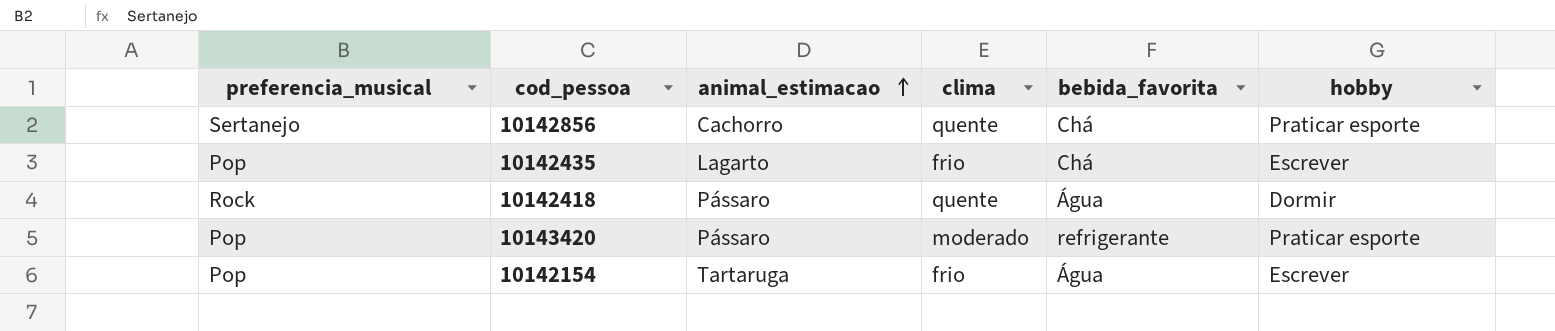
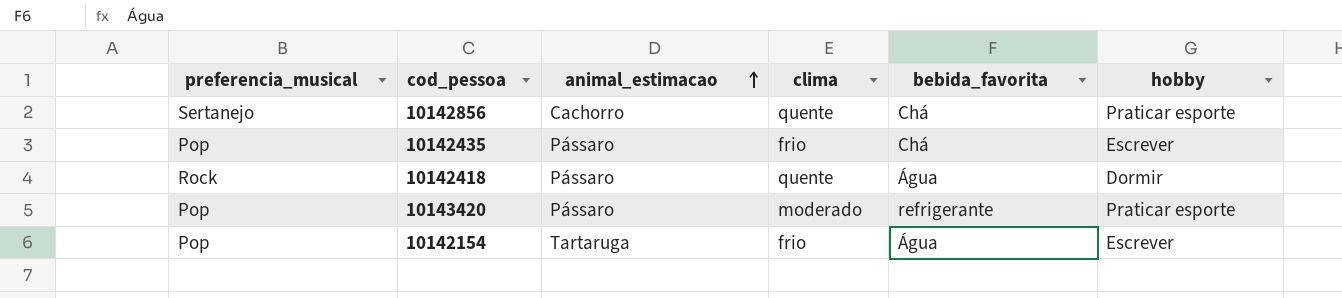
10142435 | animal_estimacao: Lagarto -> Pássaro

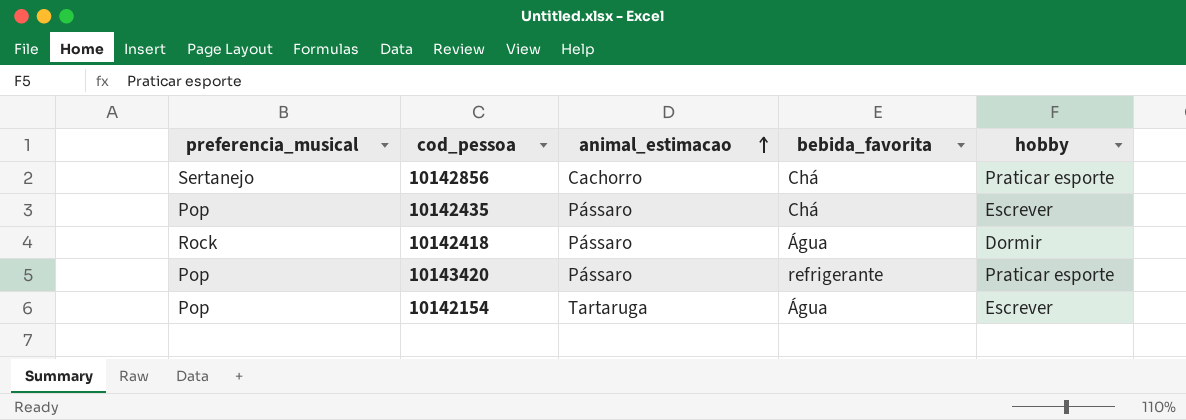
column clima | position: 4 -> none

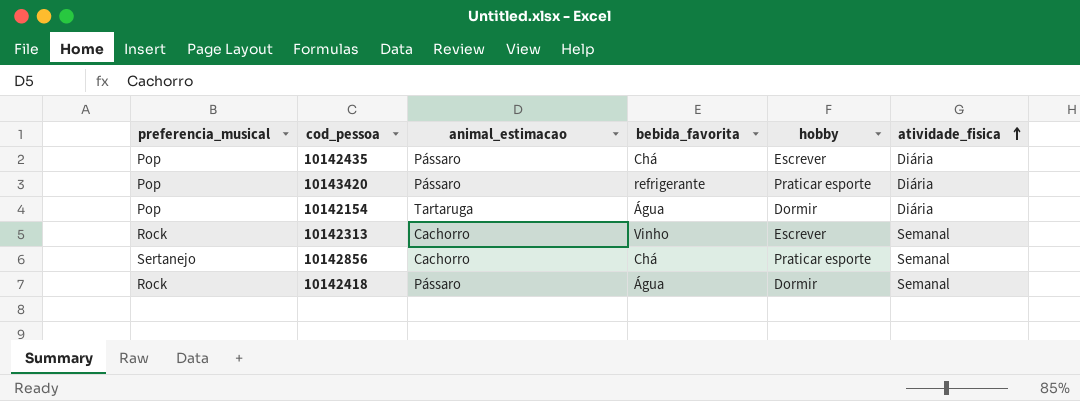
row order: animal_estimacao ascending -> atividade_fisica ascending
column atividade_fisica | position: none -> 6
10142154 | hobby: Escrever -> Dormir
row 10142313: none -> Rock | Cachorro | Vinho | Escrever | Semanal

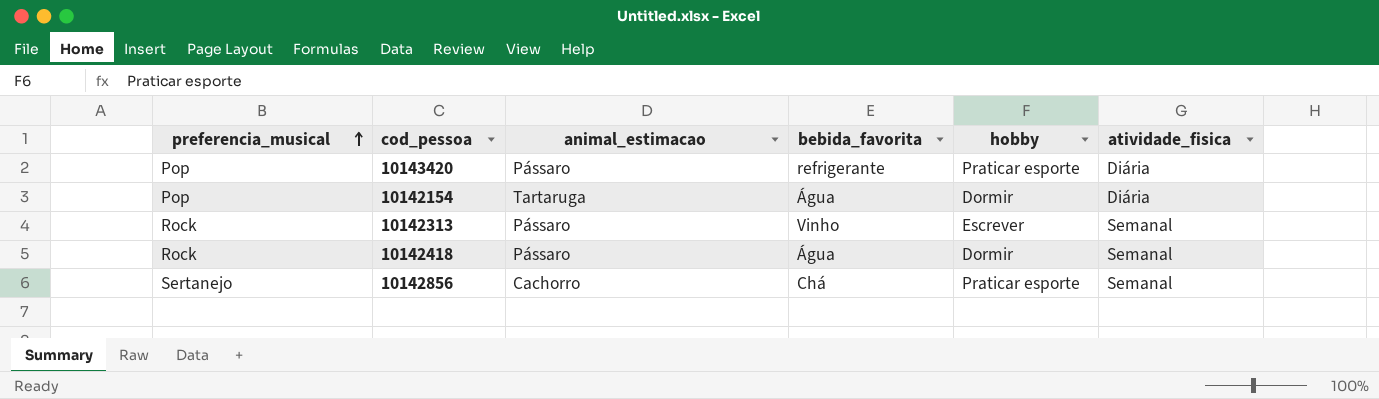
row order: atividade_fisica ascending -> preferencia_musical ascending
row 10142435: Pop | Pássaro | Chá | Escrever | Diária -> none
10142313 | animal_estimacao: Cachorro -> Pássaro

